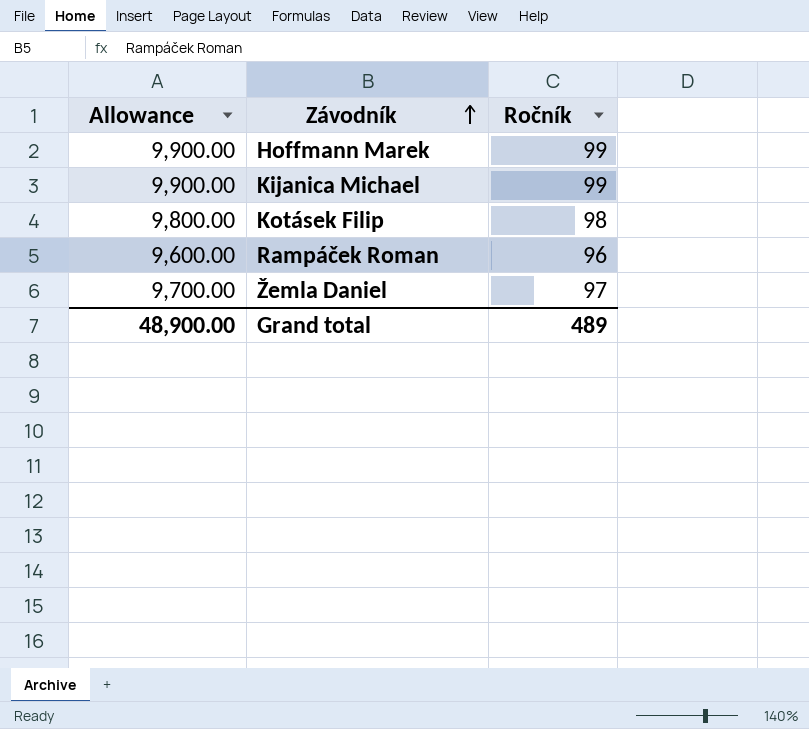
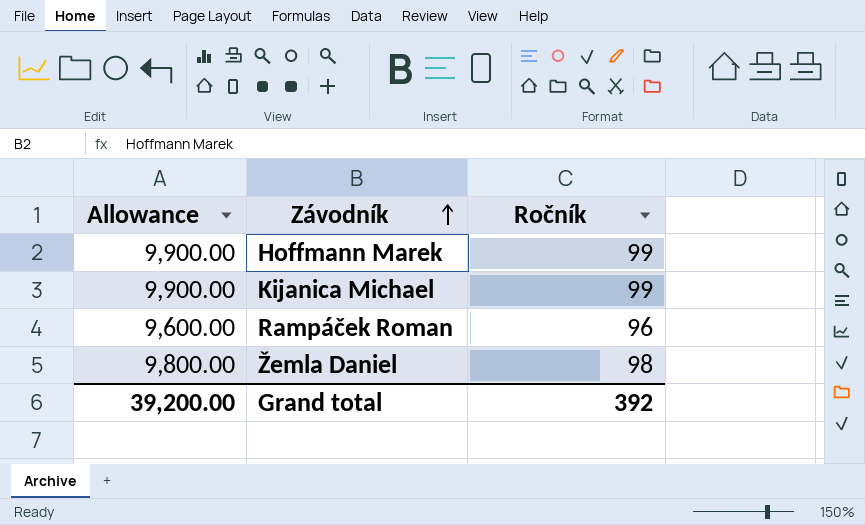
row Kotásek Filip: 9,800.00 | 98 -> none
Žemla Daniel | Allowance: 9,700.00 -> 9,800.00
Žemla Daniel | Ročník: 97 -> 98
Grand total | Allowance: 48,900.00 -> 39,200.00
Grand total | Ročník: 489 -> 392

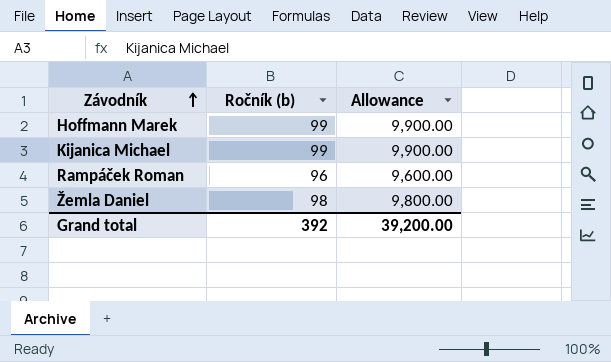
column name: Ročník -> Ročník (b)
column Allowance | position: 1 -> 3

